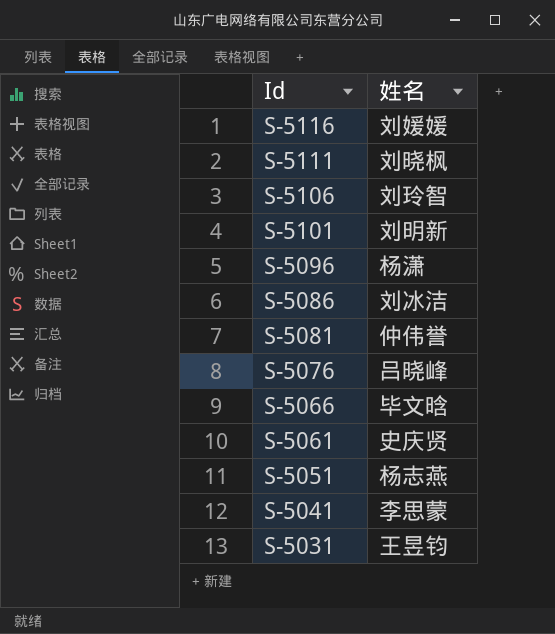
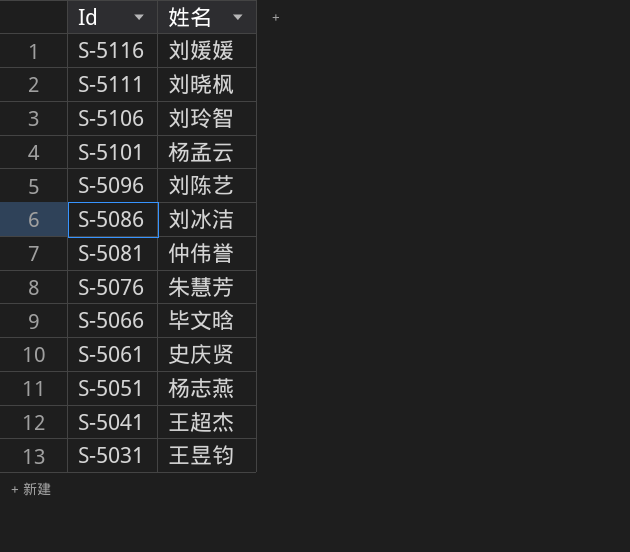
S-5101 | 姓名: 刘明新 -> 杨孟云
S-5096 | 姓名: 杨潇 -> 刘陈艺
S-5076 | 姓名: 吕晓峰 -> 朱慧芳
S-5041 | 姓名: 李思蒙 -> 王超杰

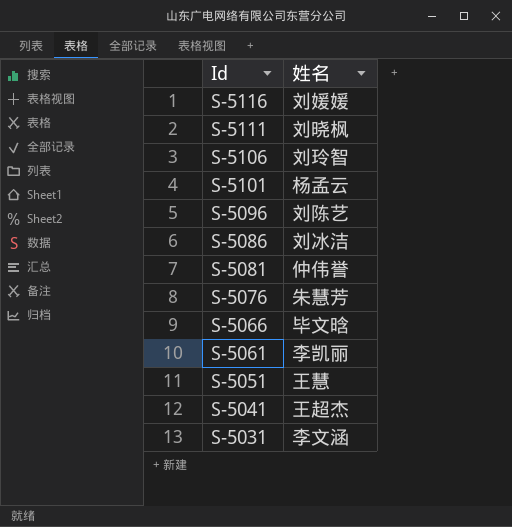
S-5061 | 姓名: 史庆贤 -> 李凯丽
S-5051 | 姓名: 杨志燕 -> 王慧
S-5031 | 姓名: 王昱钧 -> 李文涵

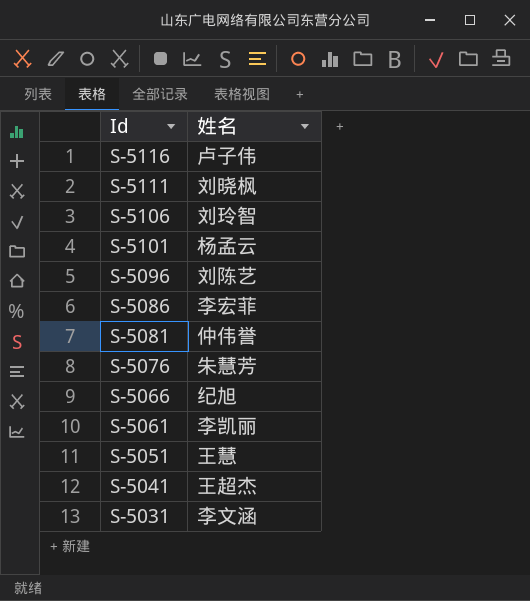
S-5116 | 姓名: 刘媛媛 -> 卢子伟
S-5086 | 姓名: 刘冰洁 -> 李宏菲
S-5066 | 姓名: 毕文晗 -> 纪旭

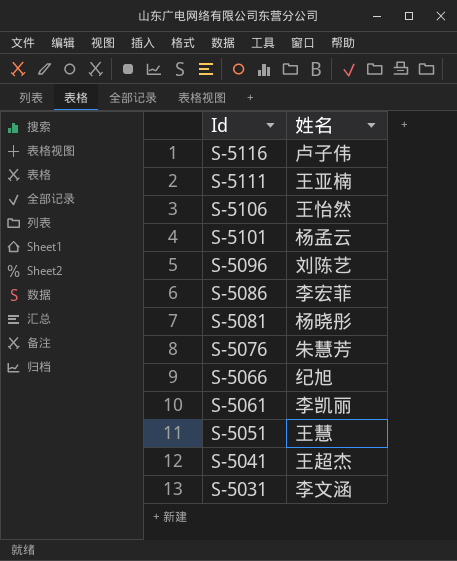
S-5111 | 姓名: 刘晓枫 -> 王亚楠
S-5106 | 姓名: 刘玲智 -> 王怡然
S-5081 | 姓名: 仲伟誉 -> 杨晓彤

